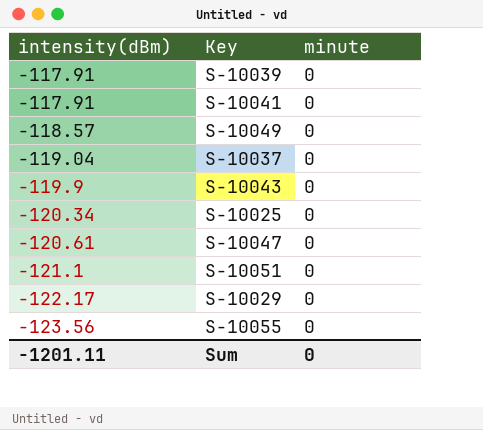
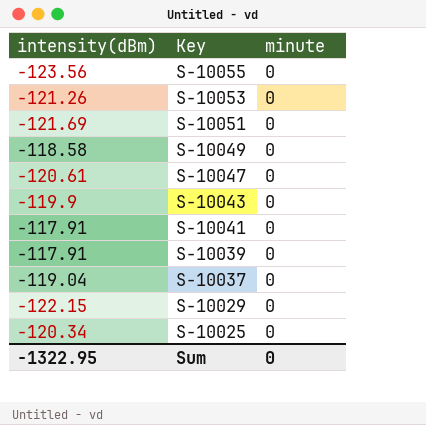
row order: intensity(dBm) descending -> Key descending
row S-10053: none -> -121.26 | 0
S-10051 | intensity(dBm): -121.1 -> -121.69
S-10049 | intensity(dBm): -118.57 -> -118.58
S-10029 | intensity(dBm): -122.17 -> -122.15
Sum | intensity(dBm): -1201.11 -> -1322.95

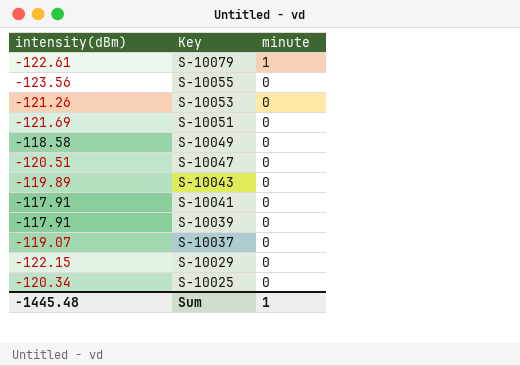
row S-10079: none -> -122.61 | 1
S-10047 | intensity(dBm): -120.61 -> -120.51
S-10043 | intensity(dBm): -119.9 -> -119.89
S-10037 | intensity(dBm): -119.04 -> -119.07
Sum | intensity(dBm): -1322.95 -> -1445.48
Sum | minute: 0 -> 1

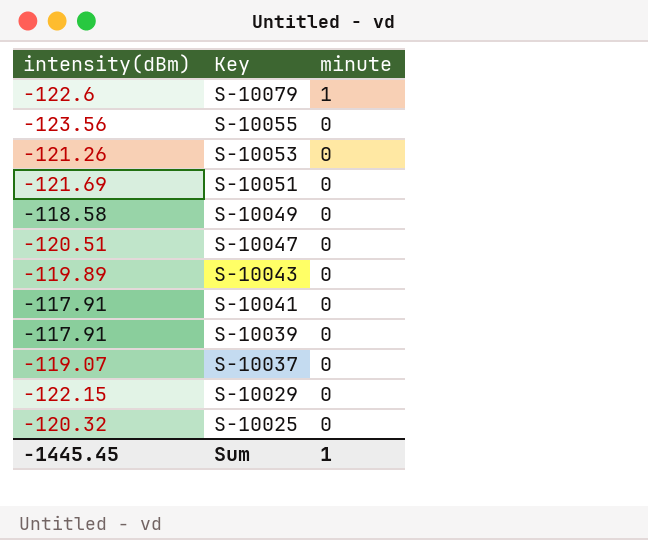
S-10079 | intensity(dBm): -122.61 -> -122.6
S-10025 | intensity(dBm): -120.34 -> -120.32
Sum | intensity(dBm): -1445.48 -> -1445.45

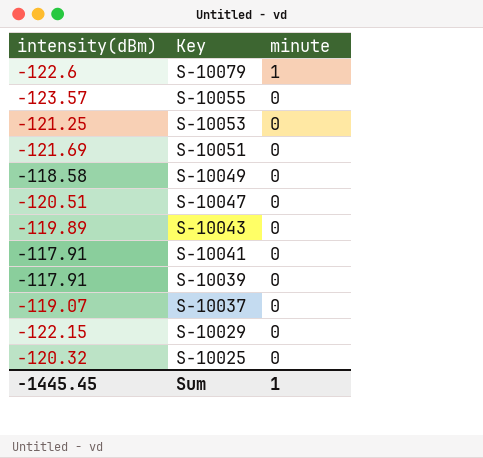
S-10055 | intensity(dBm): -123.56 -> -123.57
S-10053 | intensity(dBm): -121.26 -> -121.25

